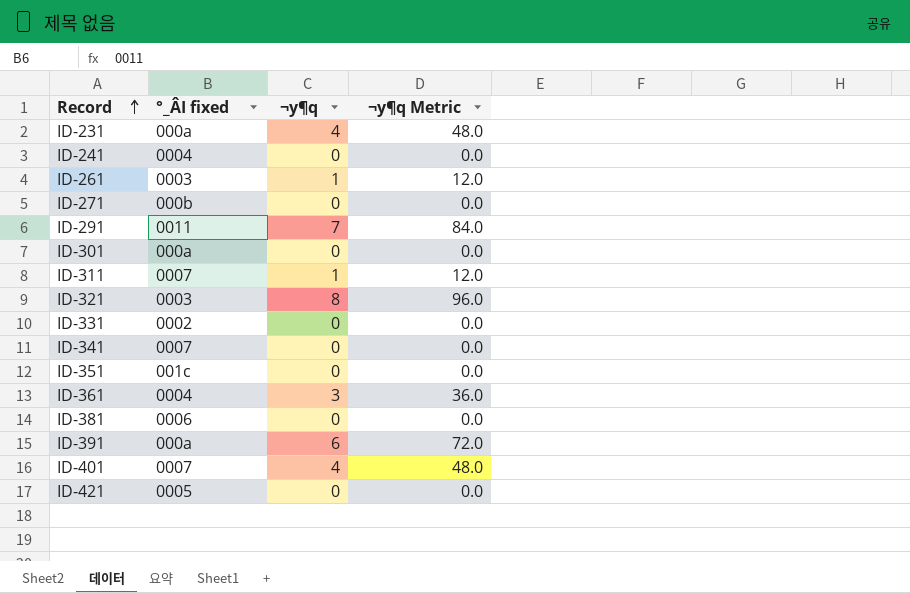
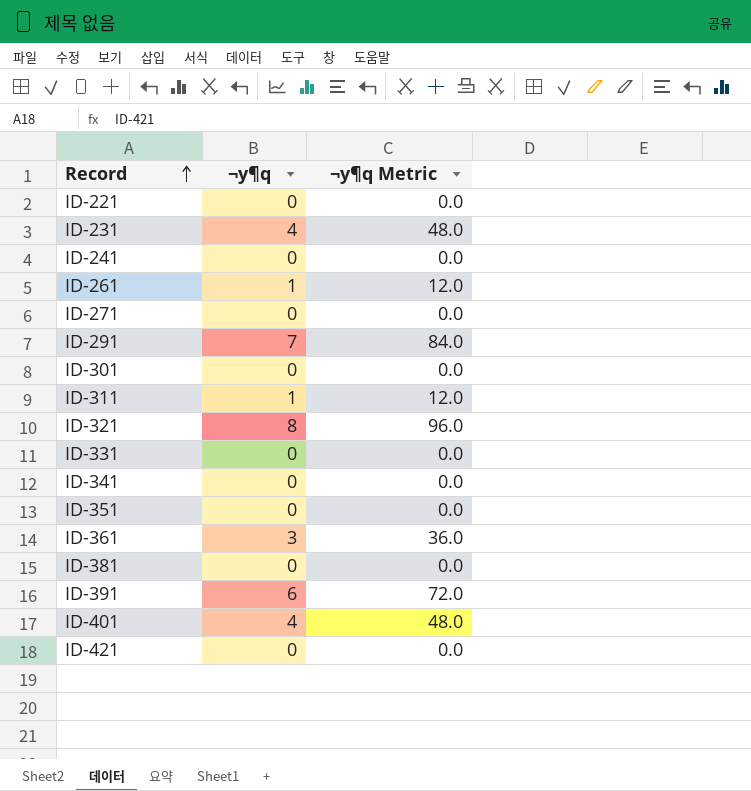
column °_ÂI fixed | position: 2 -> none
row ID-221: none -> 0 | 0.0

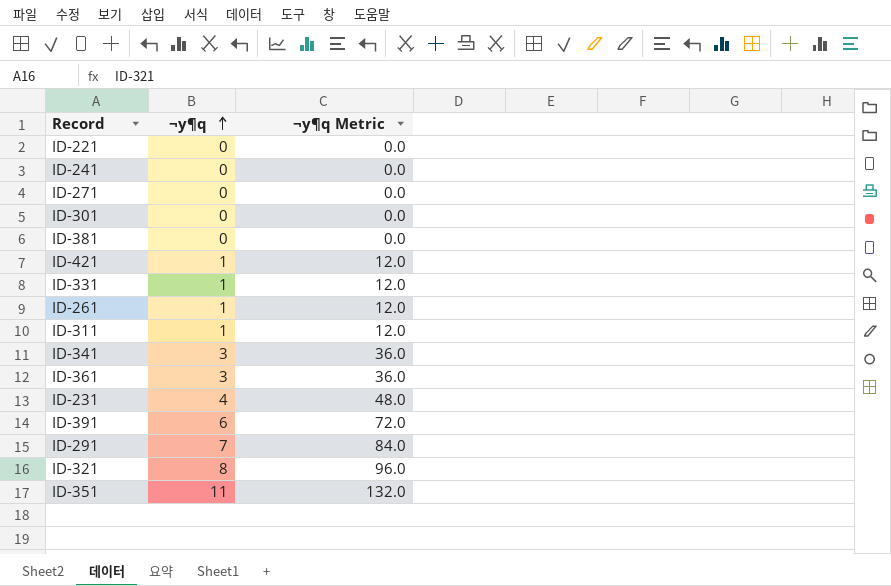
row order: Record ascending -> ¬y¶q ascending
row ID-401: 4 | 48.0 -> none
ID-421 | ¬y¶q: 0 -> 1
ID-421 | ¬y¶q Metric: 0.0 -> 12.0
ID-331 | ¬y¶q: 0 -> 1
ID-331 | ¬y¶q Metric: 0.0 -> 12.0
ID-341 | ¬y¶q: 0 -> 3
ID-341 | ¬y¶q Metric: 0.0 -> 36.0
ID-351 | ¬y¶q: 0 -> 11
ID-351 | ¬y¶q Metric: 0.0 -> 132.0

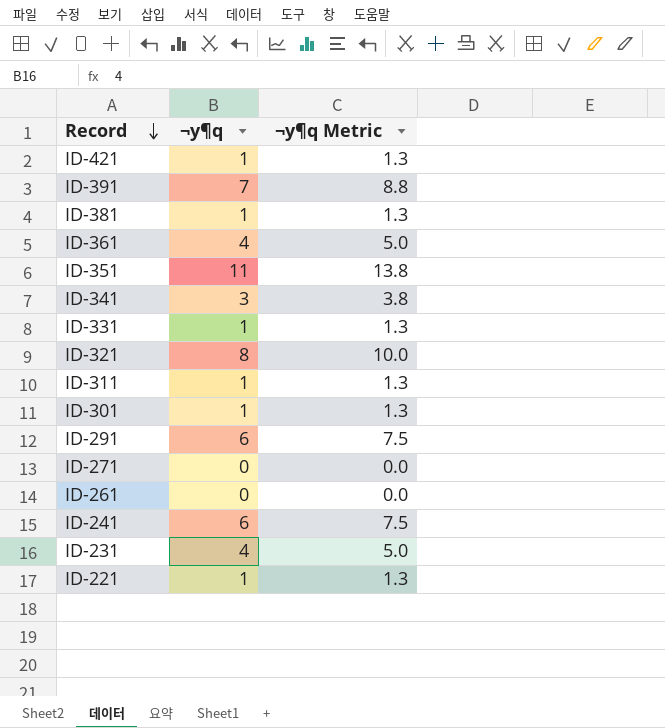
row order: ¬y¶q ascending -> Record descending
column ¬y¶q Metric | formula: [¬y¶q] * 12 -> [¬y¶q] * 1.25
ID-391 | ¬y¶q: 6 -> 7
ID-381 | ¬y¶q: 0 -> 1
ID-361 | ¬y¶q: 3 -> 4
ID-301 | ¬y¶q: 0 -> 1
ID-291 | ¬y¶q: 7 -> 6
ID-261 | ¬y¶q: 1 -> 0
ID-241 | ¬y¶q: 0 -> 6
ID-221 | ¬y¶q: 0 -> 1

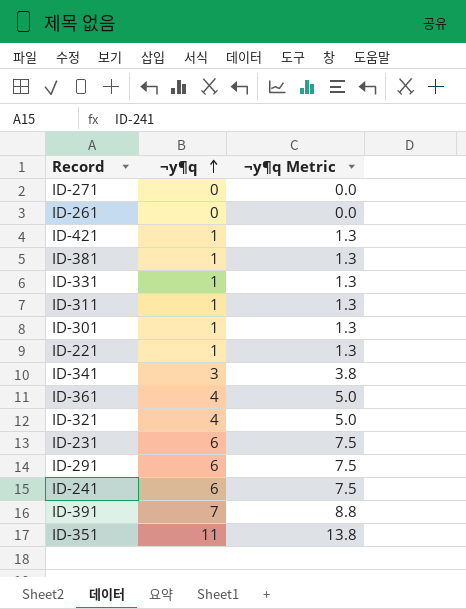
row order: Record descending -> ¬y¶q ascending
ID-321 | ¬y¶q: 8 -> 4
ID-321 | ¬y¶q Metric: 10.0 -> 5.0
ID-231 | ¬y¶q: 4 -> 6
ID-231 | ¬y¶q Metric: 5.0 -> 7.5

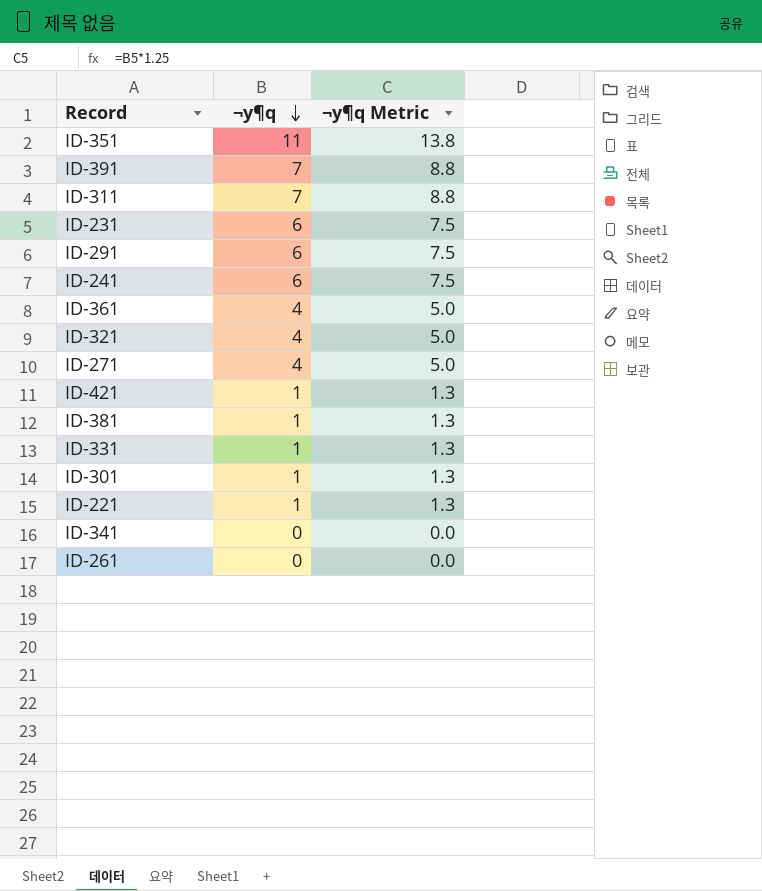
row order: ¬y¶q ascending -> ¬y¶q descending
ID-311 | ¬y¶q: 1 -> 7
ID-311 | ¬y¶q Metric: 1.3 -> 8.8
ID-271 | ¬y¶q: 0 -> 4
ID-271 | ¬y¶q Metric: 0.0 -> 5.0
ID-341 | ¬y¶q: 3 -> 0
ID-341 | ¬y¶q Metric: 3.8 -> 0.0

